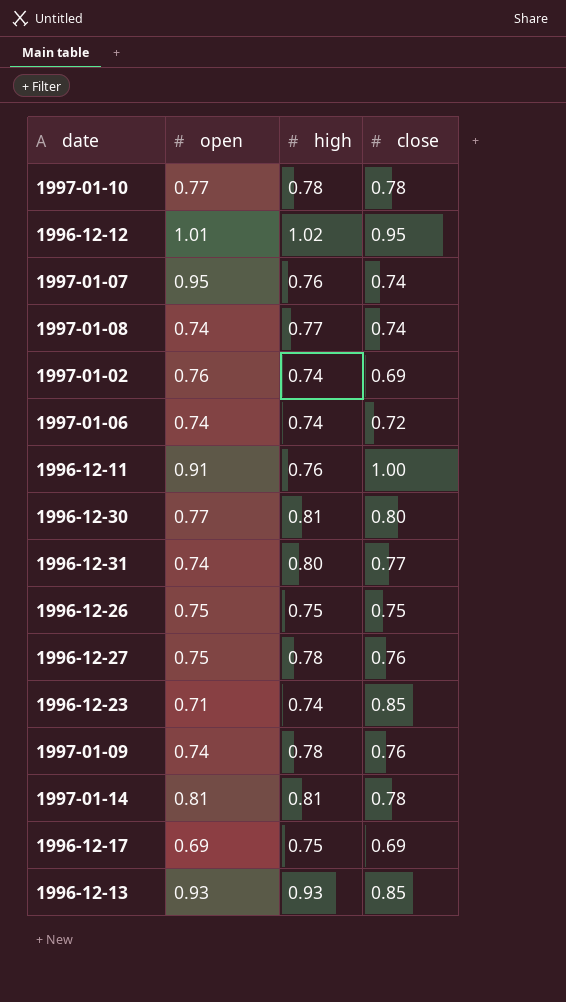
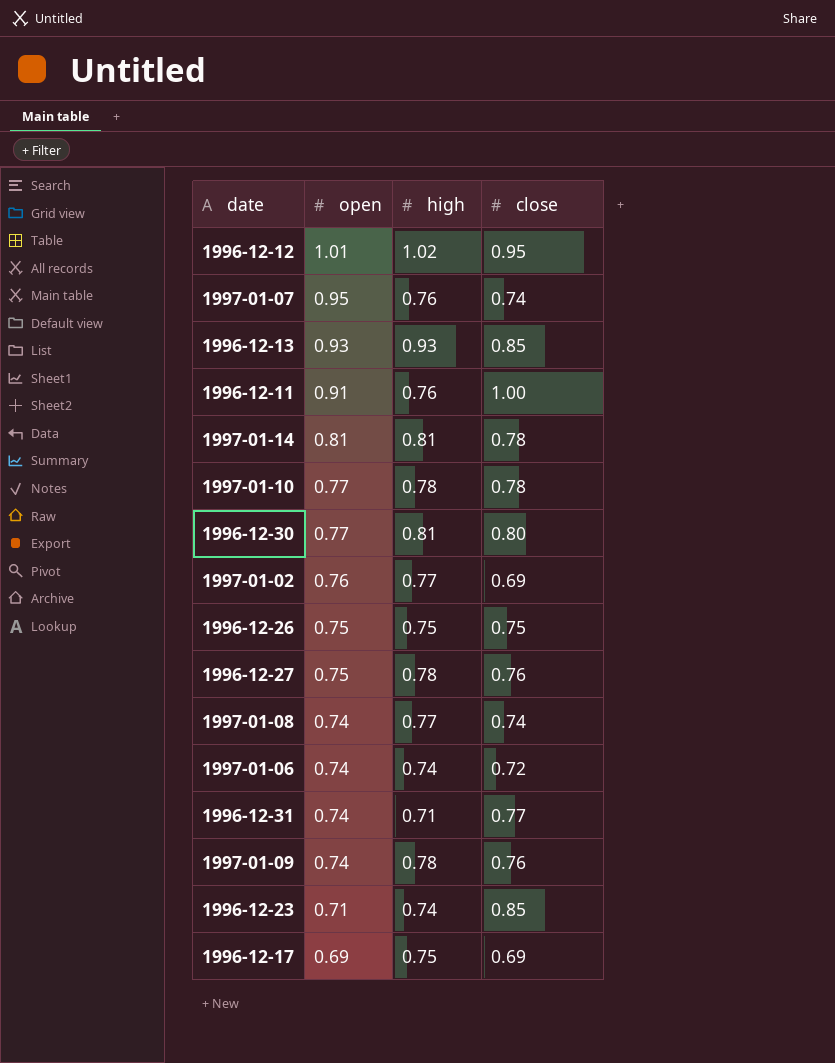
row order: none -> open descending
1997-01-02 | high: 0.74 -> 0.77
1996-12-31 | high: 0.80 -> 0.71

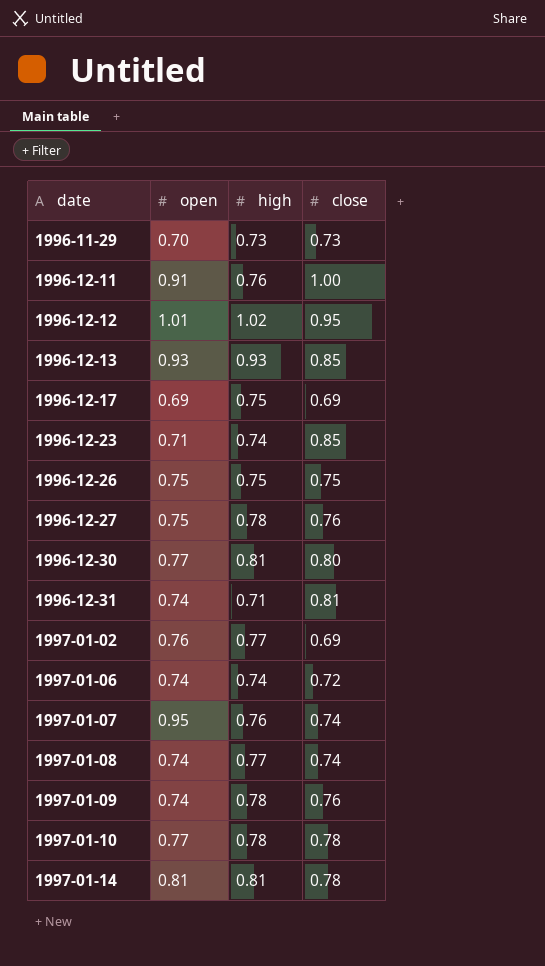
row order: open descending -> date ascending
row 1996-11-29: none -> 0.70 | 0.73 | 0.73
1996-12-31 | close: 0.77 -> 0.81

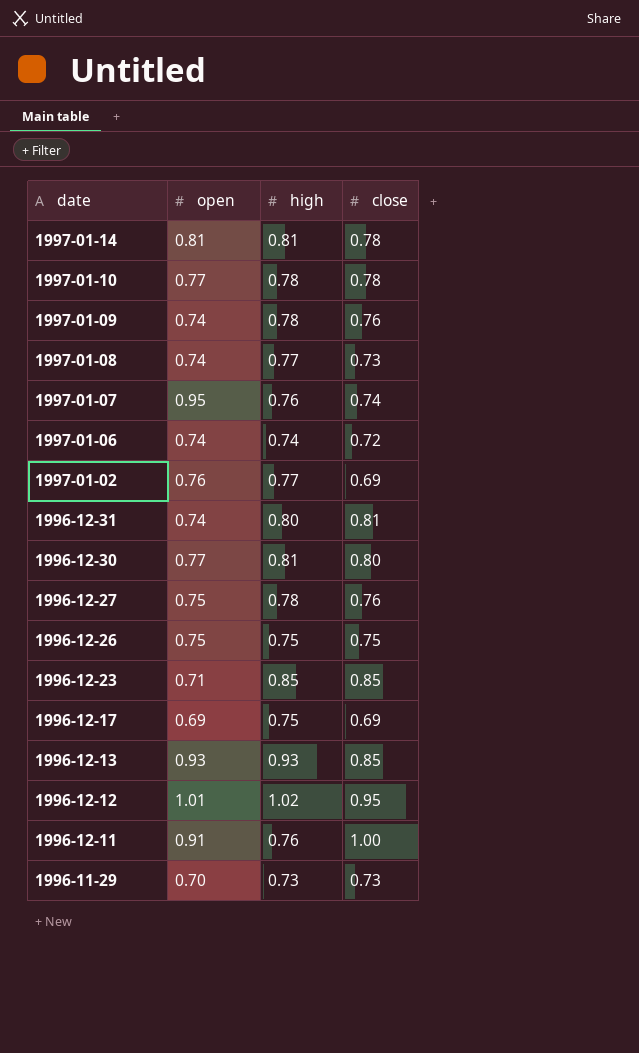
row order: date ascending -> date descending
1997-01-08 | close: 0.74 -> 0.73
1996-12-31 | high: 0.71 -> 0.80
1996-12-23 | high: 0.74 -> 0.85

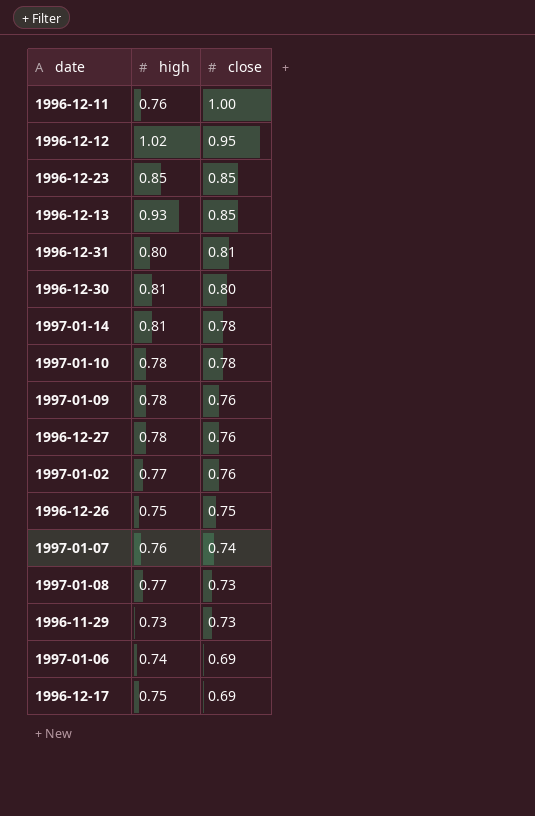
row order: date descending -> close descending
column open | position: 2 -> none
1997-01-02 | close: 0.69 -> 0.76
1997-01-06 | close: 0.72 -> 0.69

